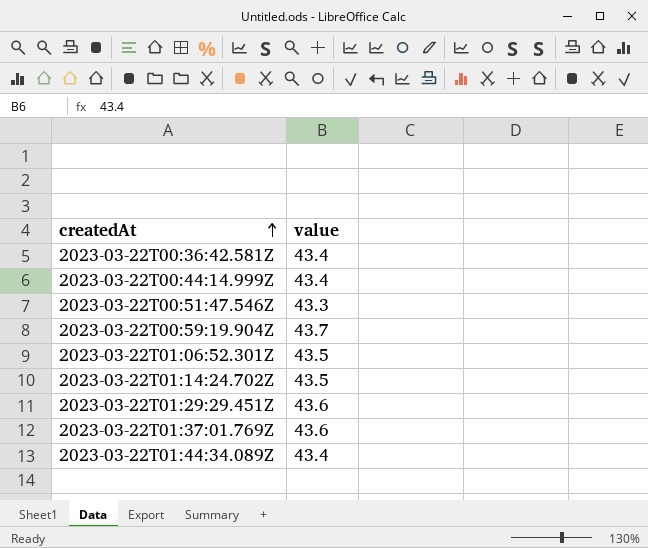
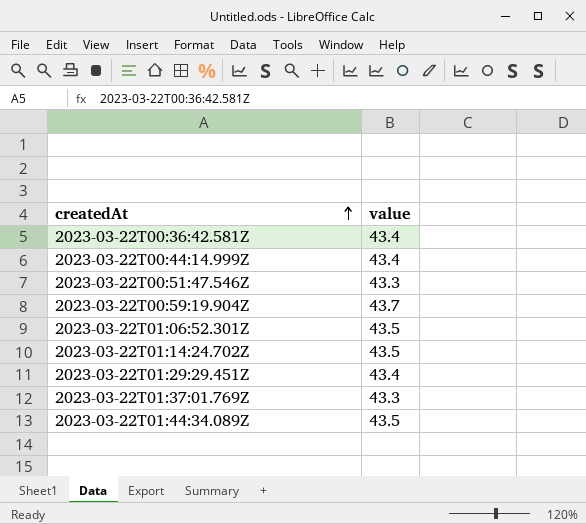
2023-03-22T01:29:29.451Z | value: 43.6 -> 43.4
2023-03-22T01:37:01.769Z | value: 43.6 -> 43.3
2023-03-22T01:44:34.089Z | value: 43.4 -> 43.5

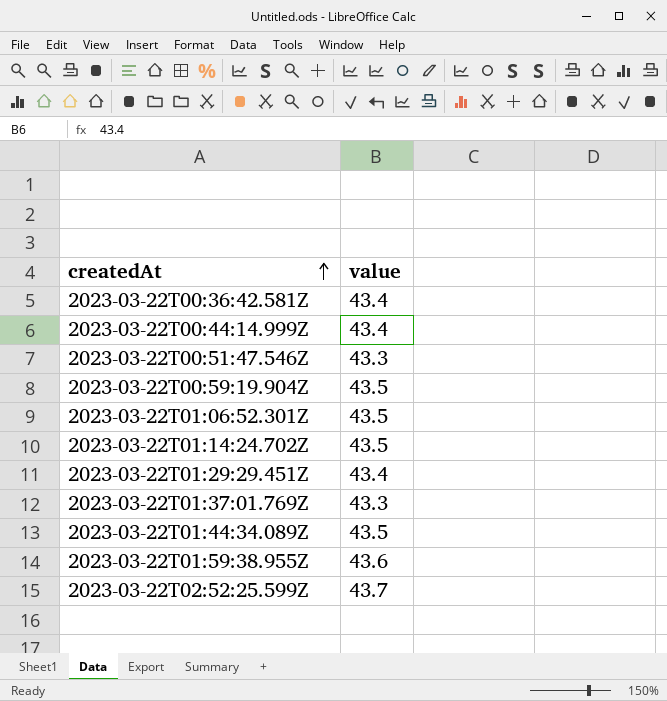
2023-03-22T00:59:19.904Z | value: 43.7 -> 43.5
row 2023-03-22T01:59:38.955Z: none -> 43.6
row 2023-03-22T02:52:25.599Z: none -> 43.7

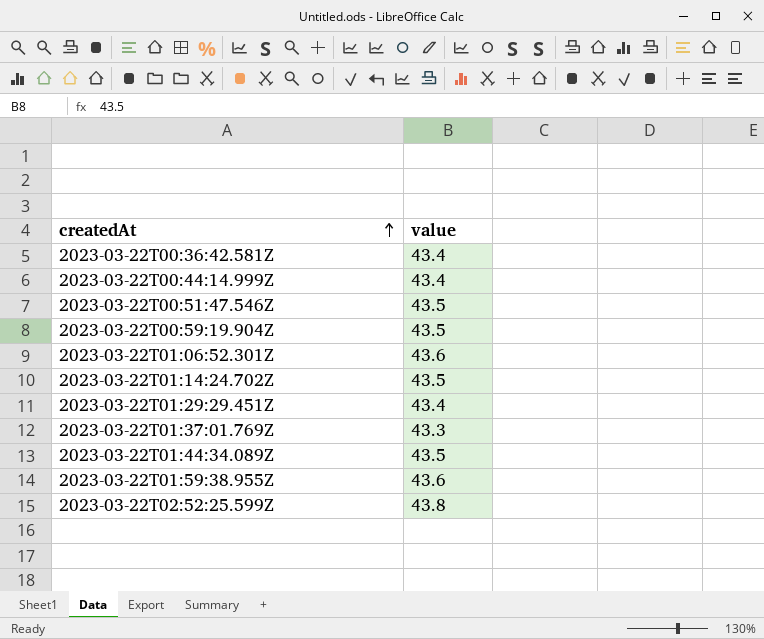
2023-03-22T00:51:47.546Z | value: 43.3 -> 43.5
2023-03-22T01:06:52.301Z | value: 43.5 -> 43.6
2023-03-22T02:52:25.599Z | value: 43.7 -> 43.8

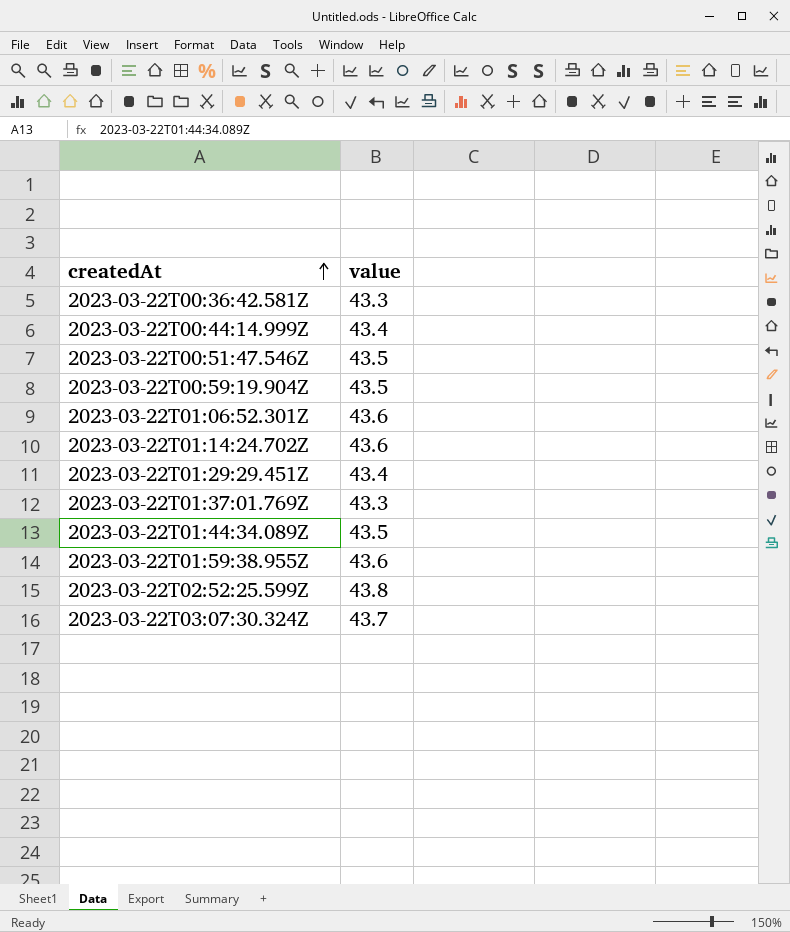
2023-03-22T00:36:42.581Z | value: 43.4 -> 43.3
2023-03-22T01:14:24.702Z | value: 43.5 -> 43.6
row 2023-03-22T03:07:30.324Z: none -> 43.7

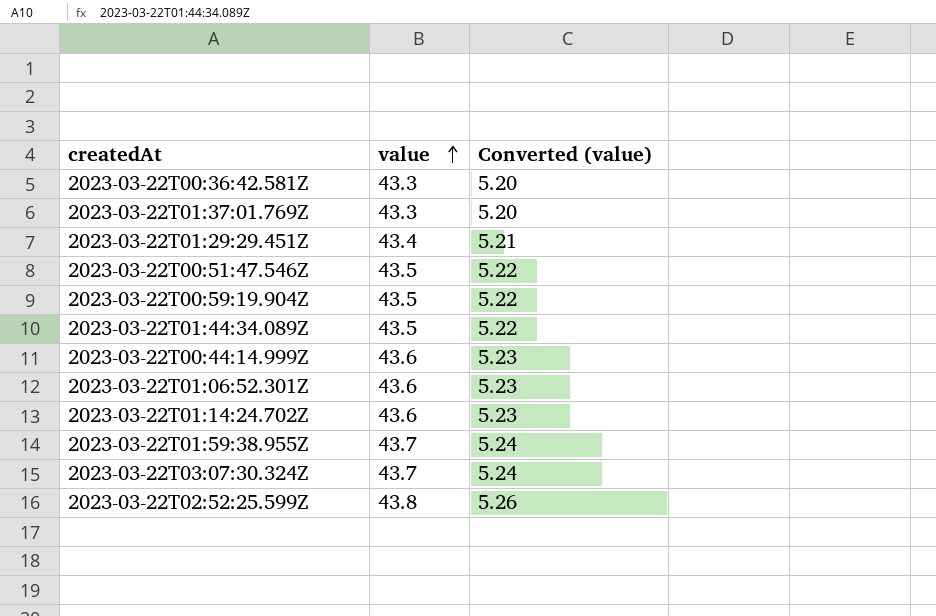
row order: createdAt ascending -> value ascending
column Converted (value) | formula: none -> [value] * 0.12
2023-03-22T00:44:14.999Z | value: 43.4 -> 43.6
2023-03-22T01:59:38.955Z | value: 43.6 -> 43.7

